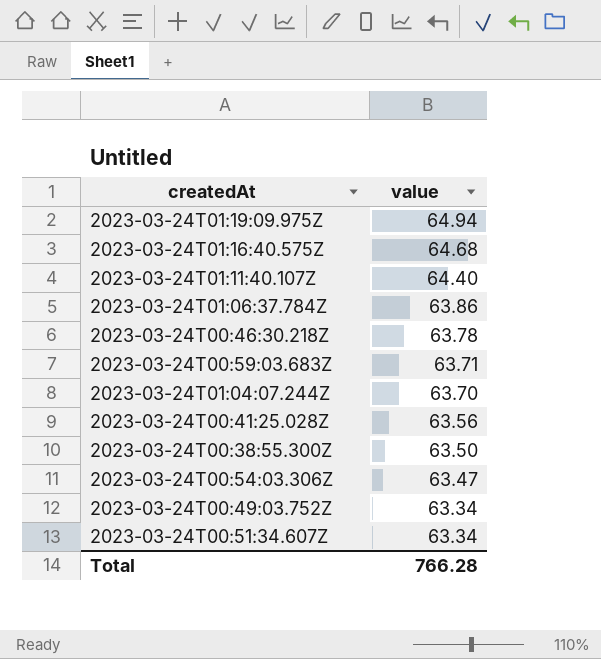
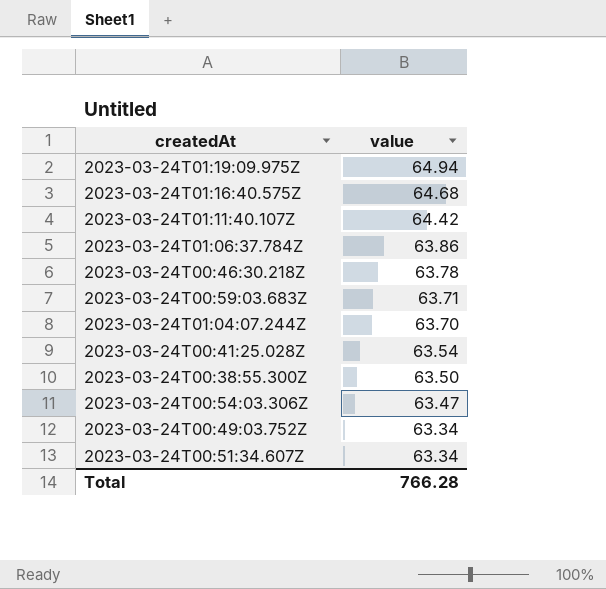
2023-03-24T01:11:40.107Z | value: 64.40 -> 64.42
2023-03-24T00:41:25.028Z | value: 63.56 -> 63.54

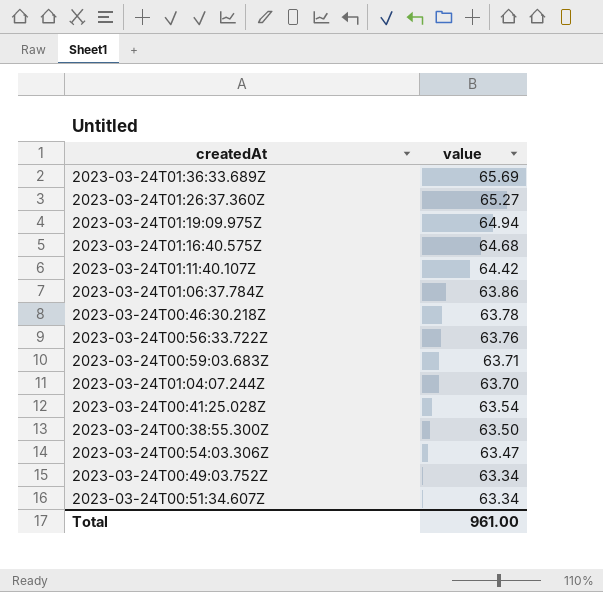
row 2023-03-24T01:36:33.689Z: none -> 65.69
row 2023-03-24T01:26:37.360Z: none -> 65.27
row 2023-03-24T00:56:33.722Z: none -> 63.76
Total | value: 766.28 -> 961.00

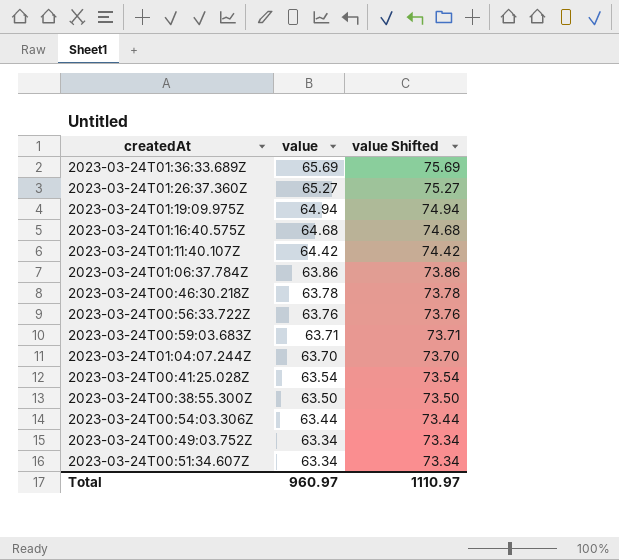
column value Shifted | formula: none -> [value] + 10
2023-03-24T00:54:03.306Z | value: 63.47 -> 63.44
Total | value: 961.00 -> 960.97

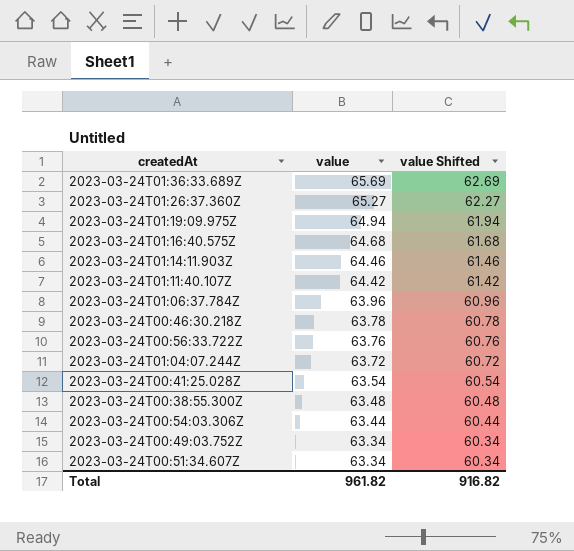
column value Shifted | formula: [value] + 10 -> [value] - 3
row 2023-03-24T00:59:03.683Z: 63.71 | 73.71 -> none
row 2023-03-24T01:14:11.903Z: none -> 64.46 | 61.46
2023-03-24T01:06:37.784Z | value: 63.86 -> 63.96
2023-03-24T01:04:07.244Z | value: 63.70 -> 63.72
2023-03-24T00:38:55.300Z | value: 63.50 -> 63.48
Total | value: 960.97 -> 961.82
Total | value Shifted: 1110.97 -> 916.82

